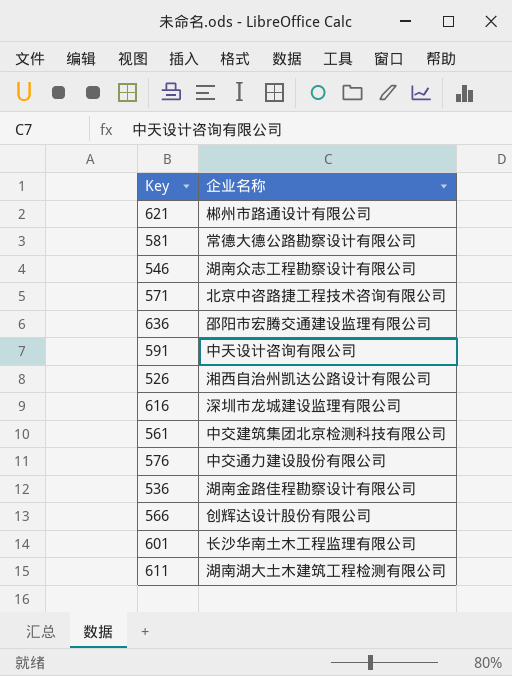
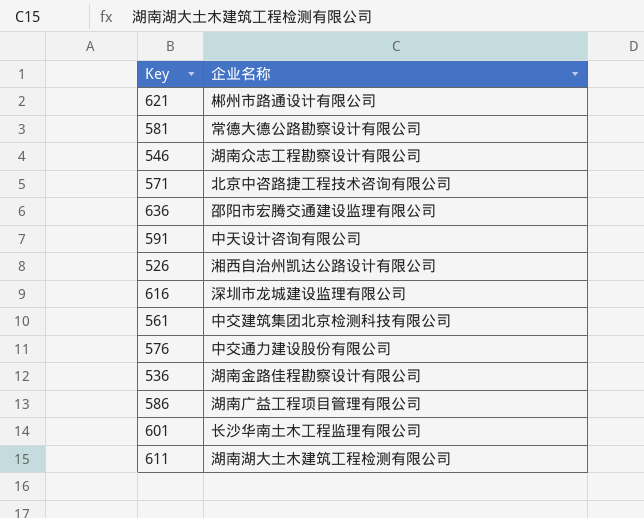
row 566: 创辉达设计股份有限公司 -> none
row 586: none -> 湖南广益工程项目管理有限公司

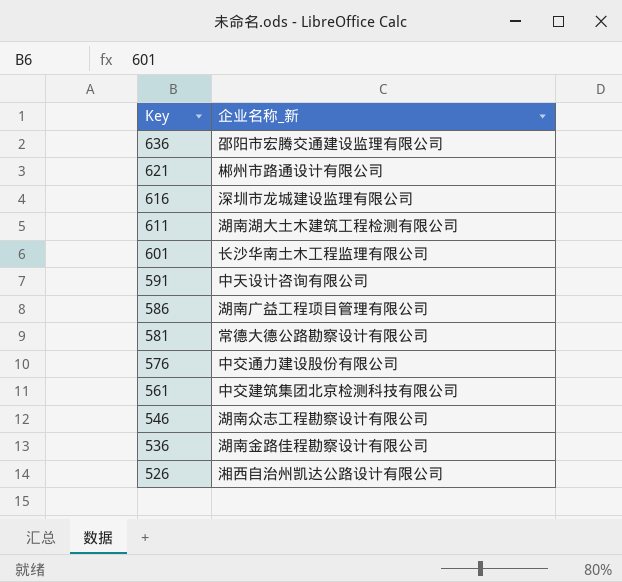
row order: none -> Key descending
column name: 企业名称 -> 企业名称_新
row 571: 北京中咨路捷工程技术咨询有限公司 -> none

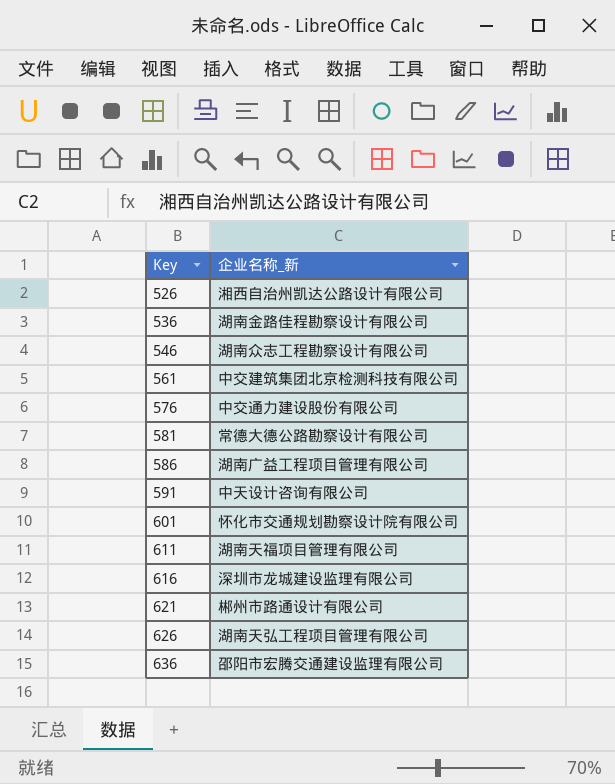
row order: Key descending -> Key ascending
601 | 企业名称_新: 长沙华南土木工程监理有限公司 -> 怀化市交通规划勘察设计院有限公司
611 | 企业名称_新: 湖南湖大土木建筑工程检测有限公司 -> 湖南天福项目管理有限公司
row 626: none -> 湖南天弘工程项目管理有限公司

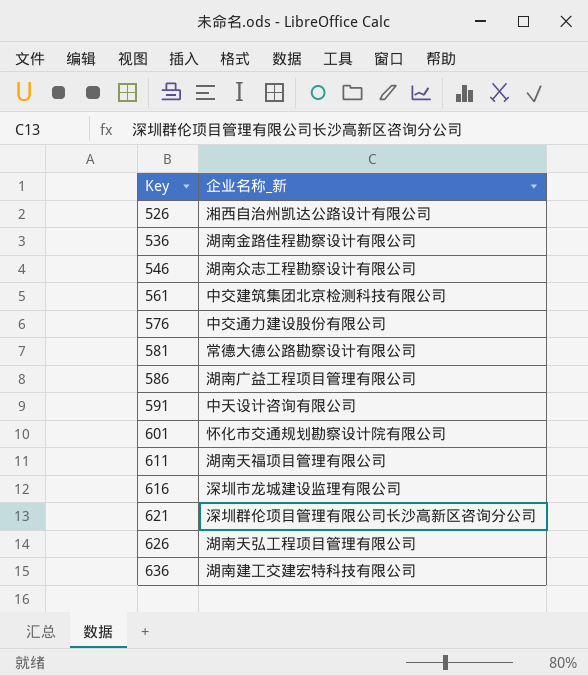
621 | 企业名称_新: 郴州市路通设计有限公司 -> 深圳群伦项目管理有限公司长沙高新区咨询分公司
636 | 企业名称_新: 邵阳市宏腾交通建设监理有限公司 -> 湖南建工交建宏特科技有限公司

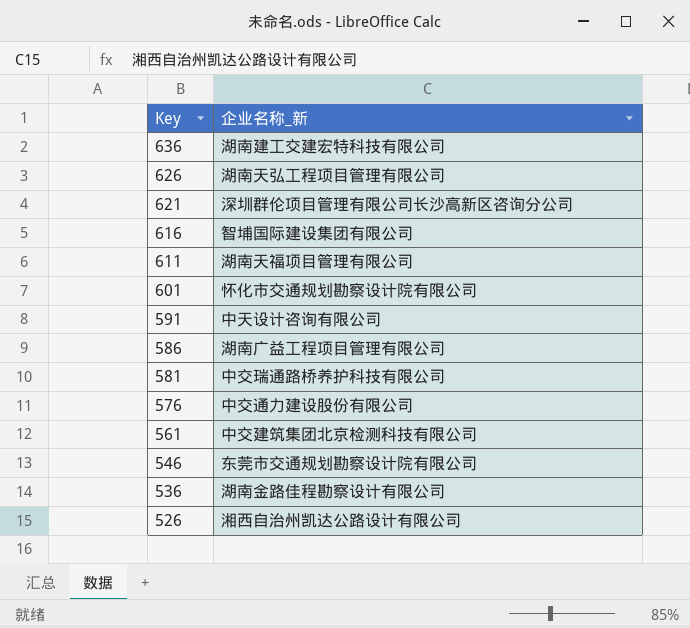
row order: Key ascending -> Key descending
616 | 企业名称_新: 深圳市龙城建设监理有限公司 -> 智埔国际建设集团有限公司
581 | 企业名称_新: 常德大德公路勘察设计有限公司 -> 中交瑞通路桥养护科技有限公司
546 | 企业名称_新: 湖南众志工程勘察设计有限公司 -> 东莞市交通规划勘察设计院有限公司

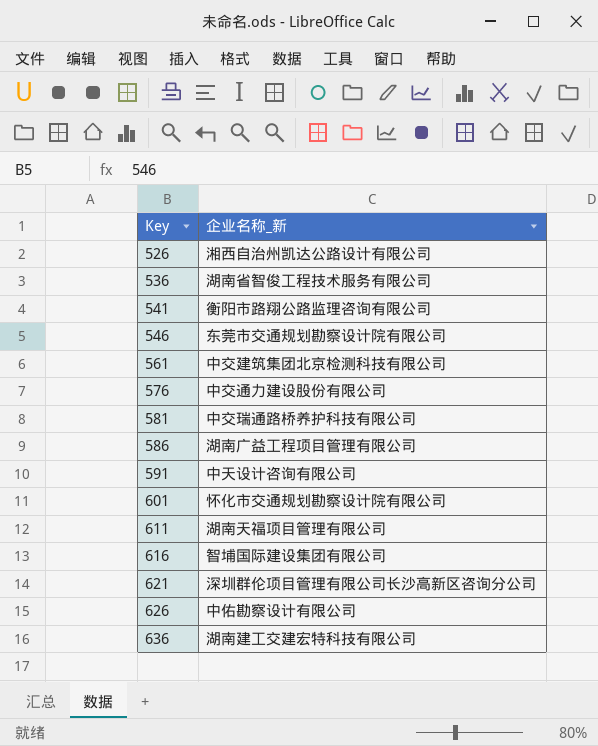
row order: Key descending -> Key ascending
536 | 企业名称_新: 湖南金路佳程勘察设计有限公司 -> 湖南省智俊工程技术服务有限公司
row 541: none -> 衡阳市路翔公路监理咨询有限公司
626 | 企业名称_新: 湖南天弘工程项目管理有限公司 -> 中佑勘察设计有限公司

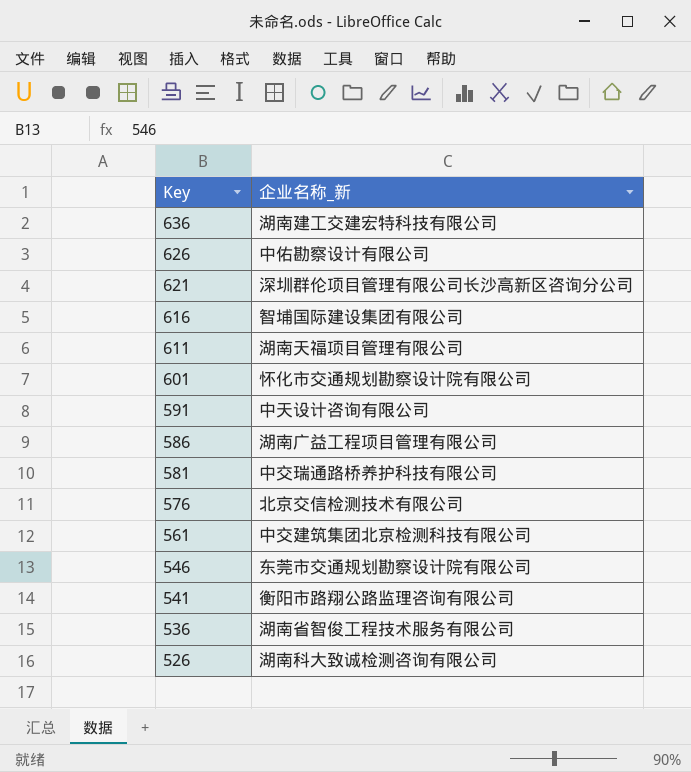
row order: Key ascending -> Key descending
576 | 企业名称_新: 中交通力建设股份有限公司 -> 北京交信检测技术有限公司
526 | 企业名称_新: 湘西自治州凯达公路设计有限公司 -> 湖南科大致诚检测咨询有限公司

